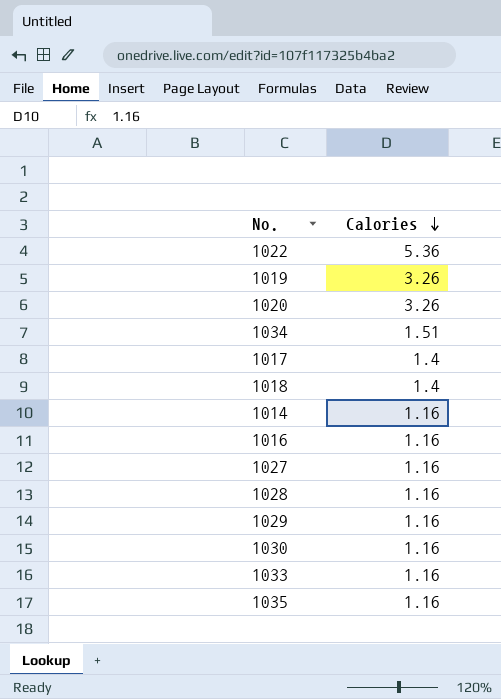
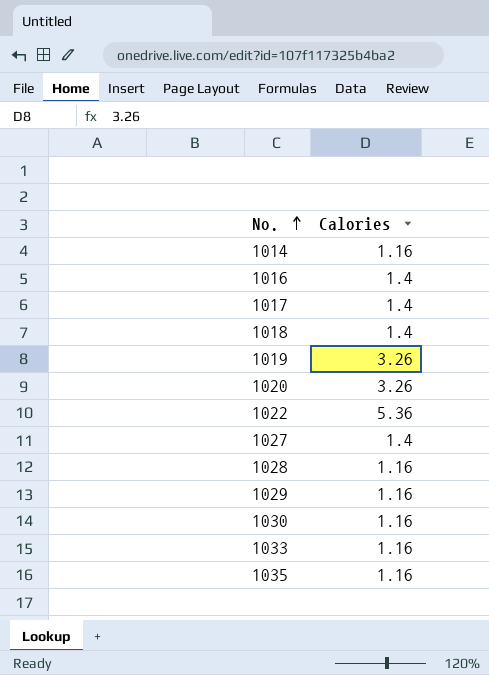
row order: Calories descending -> No. ascending
row 1034: 1.51 -> none
1016 | Calories: 1.16 -> 1.4
1027 | Calories: 1.16 -> 1.4

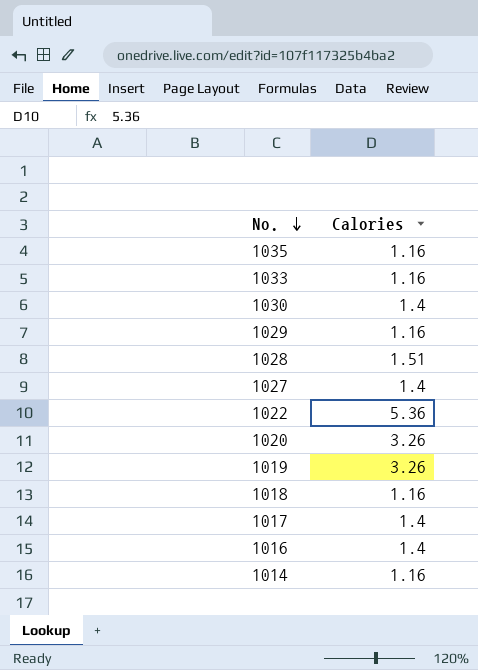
row order: No. ascending -> No. descending
1030 | Calories: 1.16 -> 1.4
1028 | Calories: 1.16 -> 1.51
1018 | Calories: 1.4 -> 1.16

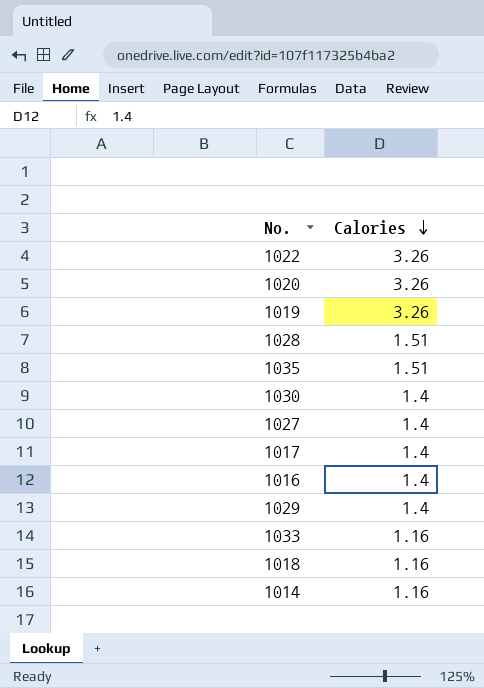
row order: No. descending -> Calories descending
1022 | Calories: 5.36 -> 3.26
1035 | Calories: 1.16 -> 1.51
1029 | Calories: 1.16 -> 1.4

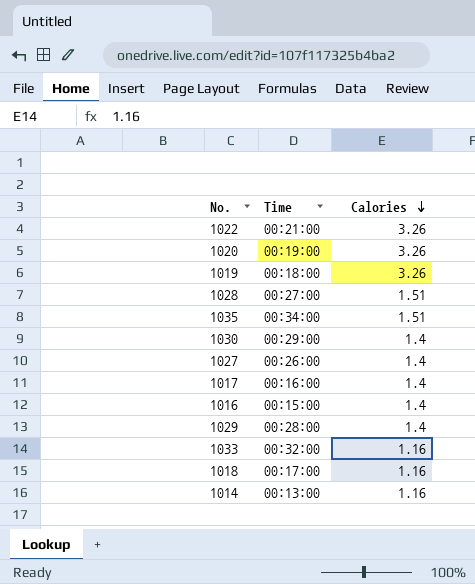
column Time | position: none -> 2

